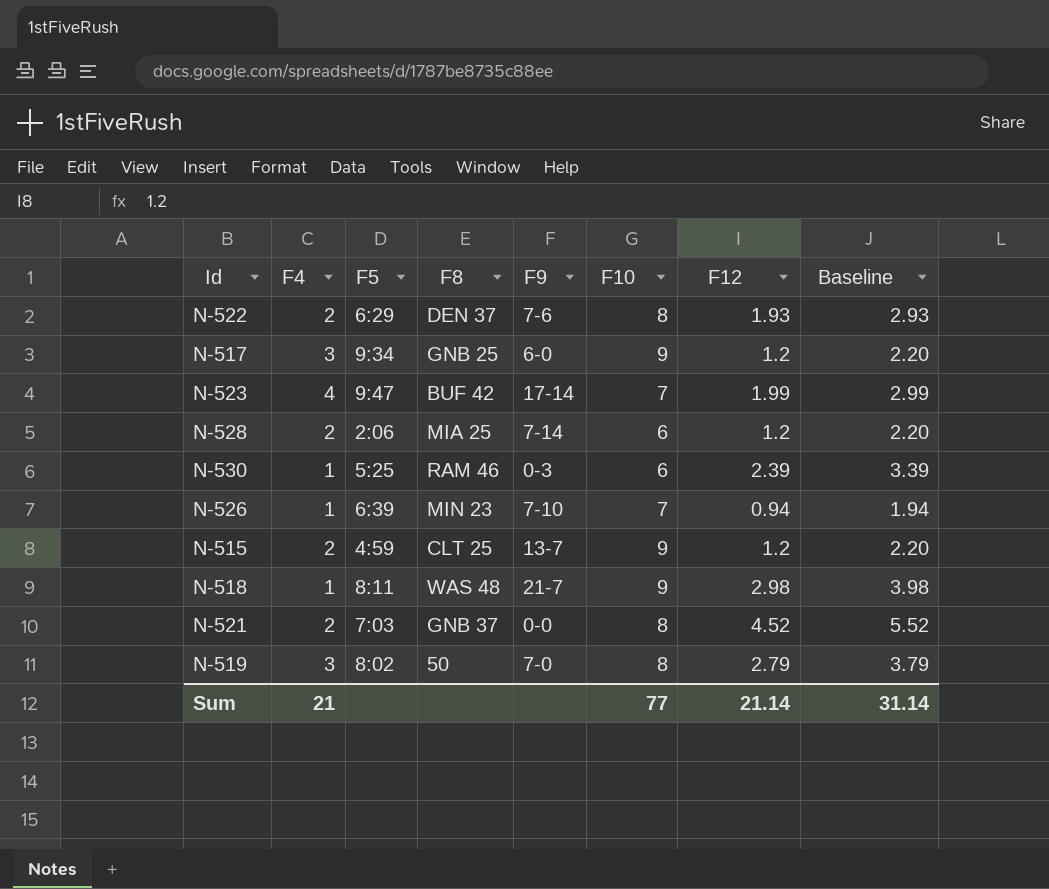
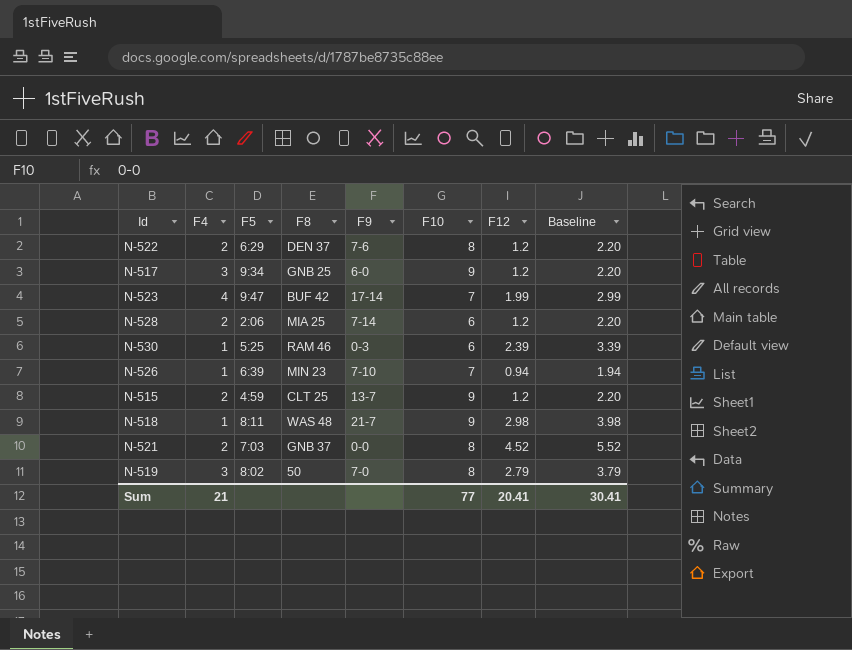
N-522 | F12: 1.93 -> 1.2
N-522 | Baseline: 2.93 -> 2.20
Sum | F12: 21.14 -> 20.41
Sum | Baseline: 31.14 -> 30.41

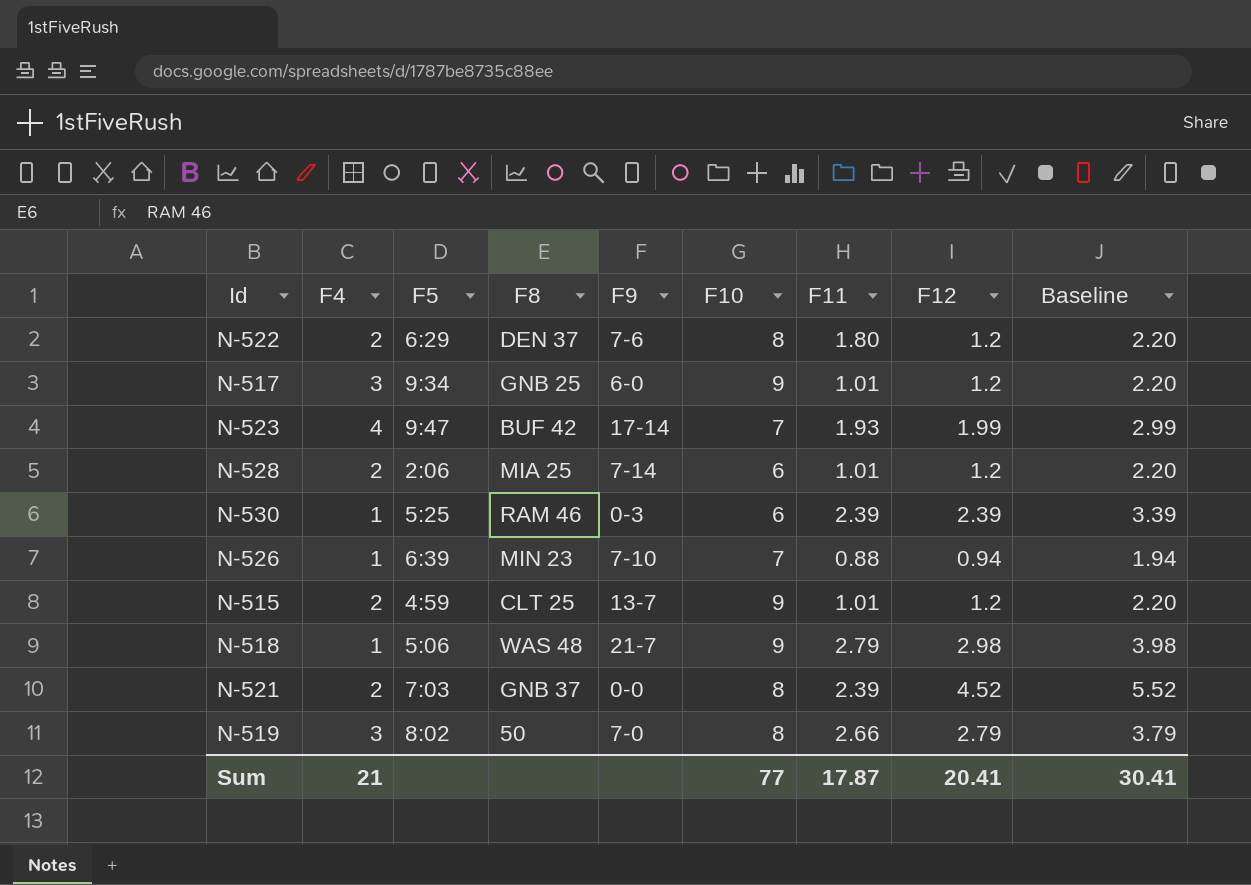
column F11 | position: none -> 7
N-518 | F5: 8:11 -> 5:06

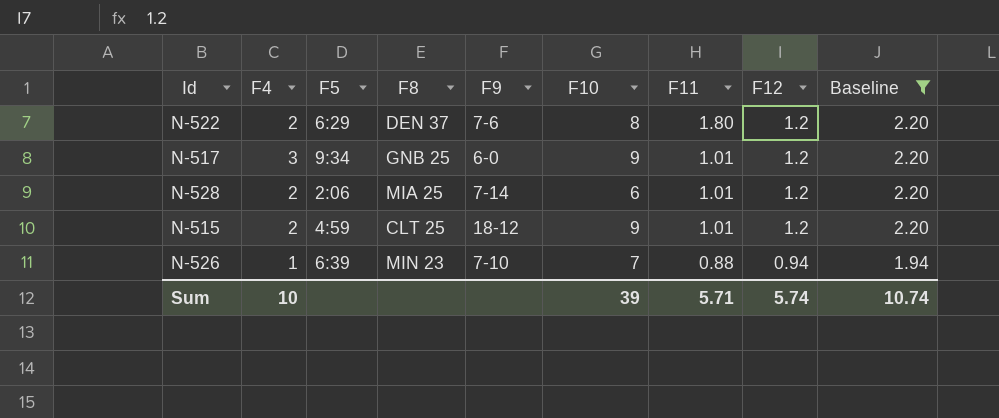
filter: none -> Baseline <= 2.20
row order: none -> F11 descending
N-515 | F9: 13-7 -> 18-12
Sum | F4: 21 -> 10
Sum | F10: 77 -> 39
Sum | F11: 17.87 -> 5.71
Sum | F12: 20.41 -> 5.74
Sum | Baseline: 30.41 -> 10.74

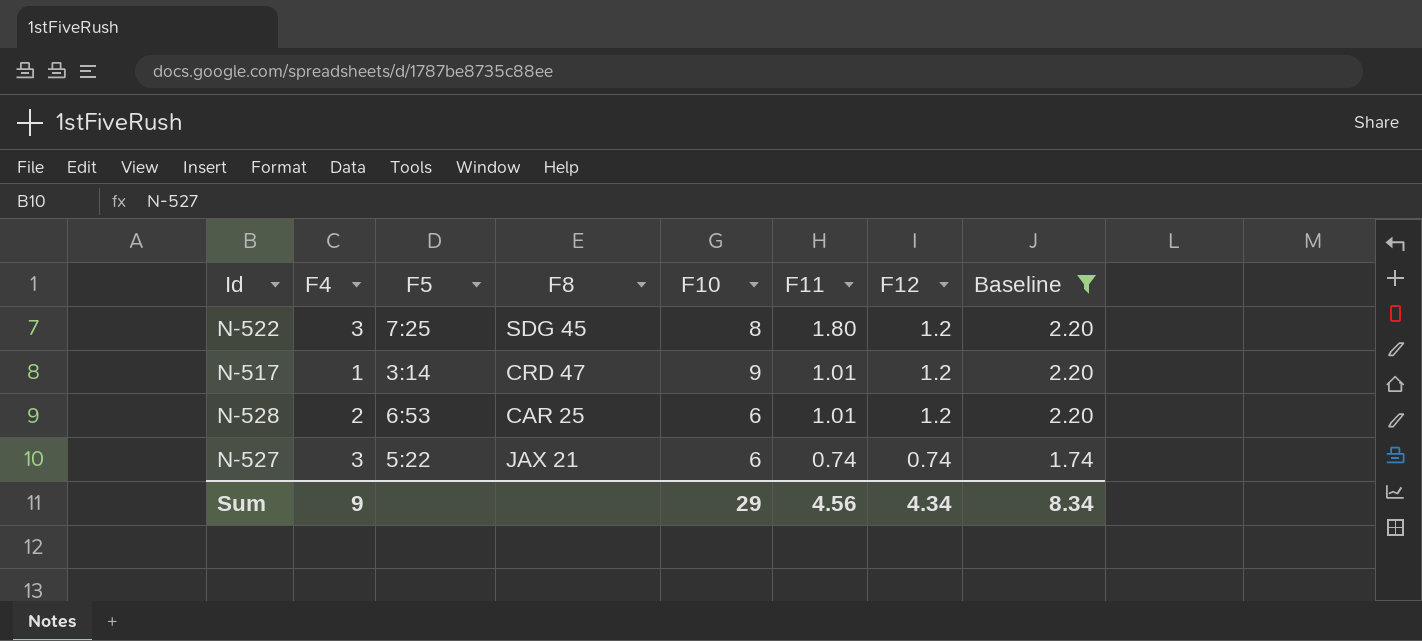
column F9 | position: 5 -> none
row N-515: 2 | 4:59 | CLT 25 | 18-12 | 9 | 1.01 | 1.2 | 2.20 -> none
row N-526: 1 | 6:39 | MIN 23 | 7-10 | 7 | 0.88 | 0.94 | 1.94 -> none
N-522 | F4: 2 -> 3
N-522 | F5: 6:29 -> 7:25
N-522 | F8: DEN 37 -> SDG 45
N-517 | F4: 3 -> 1
N-517 | F5: 9:34 -> 3:14
N-517 | F8: GNB 25 -> CRD 47
N-528 | F5: 2:06 -> 6:53
N-528 | F8: MIA 25 -> CAR 25
row N-527: none -> 3 | 5:22 | JAX 21 | 6 | 0.74 | 0.74 | 1.74
Sum | F4: 10 -> 9
Sum | F10: 39 -> 29
Sum | F11: 5.71 -> 4.56
Sum | F12: 5.74 -> 4.34
Sum | Baseline: 10.74 -> 8.34

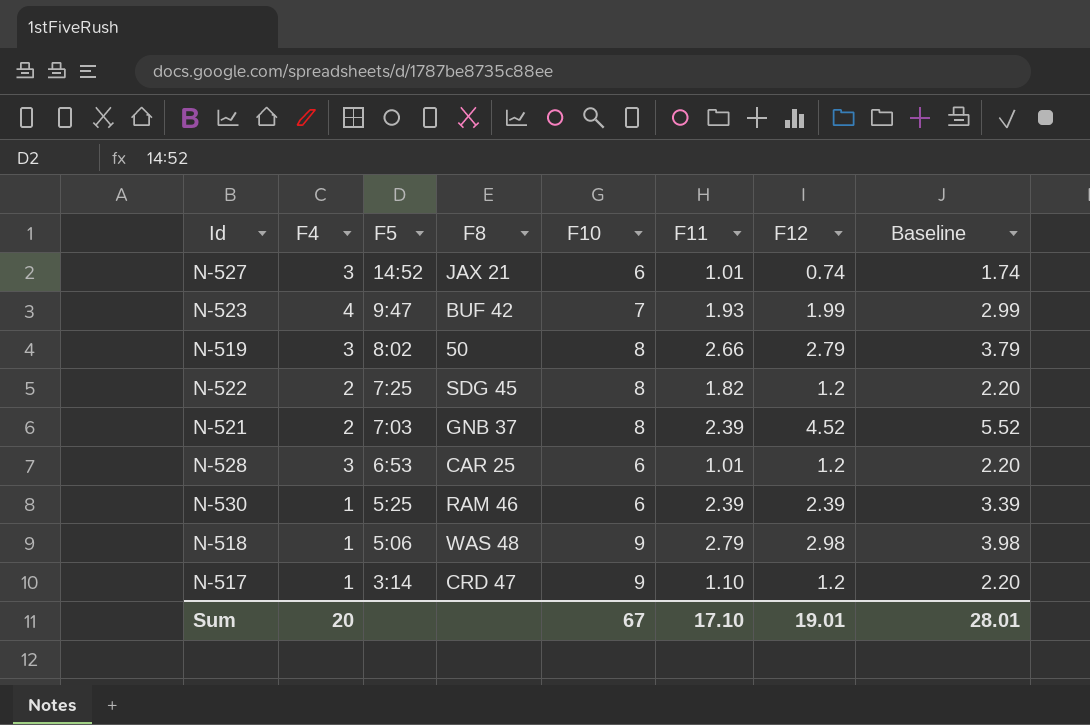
filter: Baseline <= 2.20 -> none
row order: F11 descending -> F5 descending
N-527 | F5: 5:22 -> 14:52
N-527 | F11: 0.74 -> 1.01
N-522 | F4: 3 -> 2
N-522 | F11: 1.80 -> 1.82
N-528 | F4: 2 -> 3
N-517 | F11: 1.01 -> 1.10
Sum | F4: 9 -> 20
Sum | F10: 29 -> 67
Sum | F11: 4.56 -> 17.10
Sum | F12: 4.34 -> 19.01
Sum | Baseline: 8.34 -> 28.01

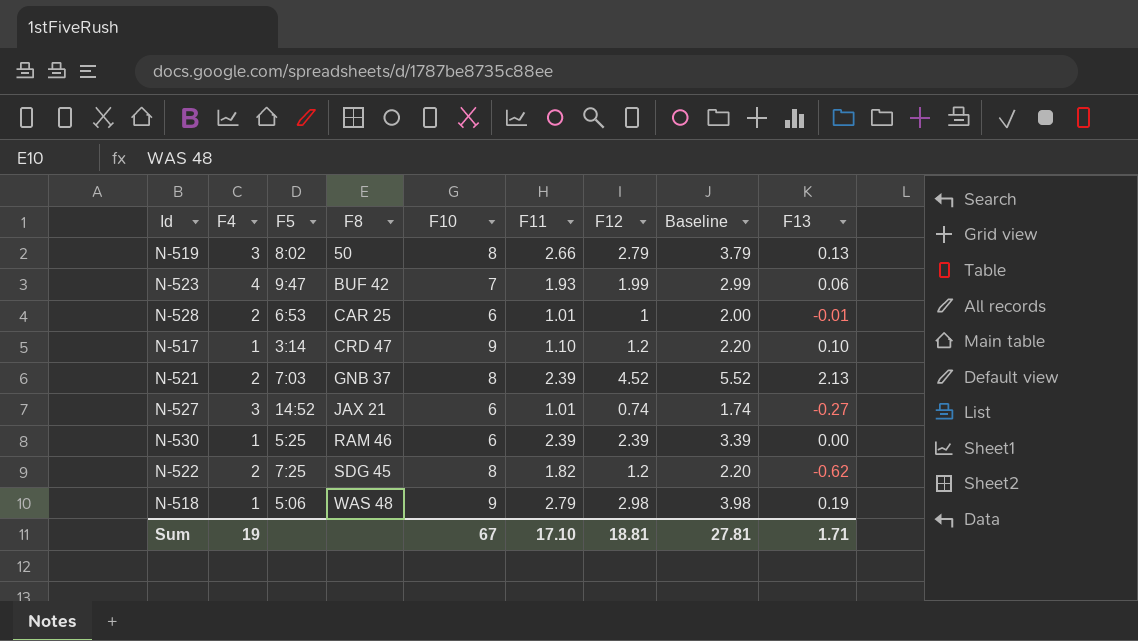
row order: F5 descending -> F8 ascending
column F13 | formula: none -> [F12] - [F11]
N-528 | F4: 3 -> 2
N-528 | F12: 1.2 -> 1
N-528 | Baseline: 2.20 -> 2.00
Sum | F4: 20 -> 19
Sum | F12: 19.01 -> 18.81
Sum | Baseline: 28.01 -> 27.81

